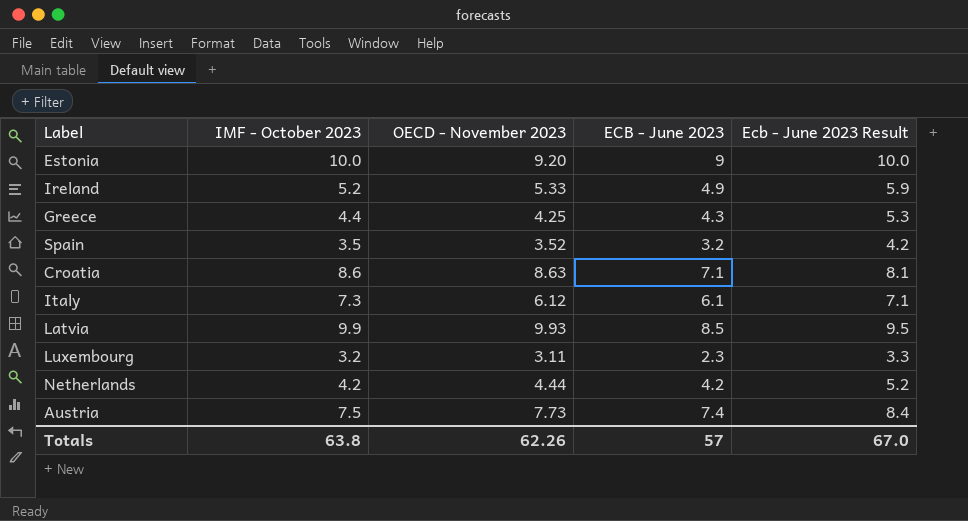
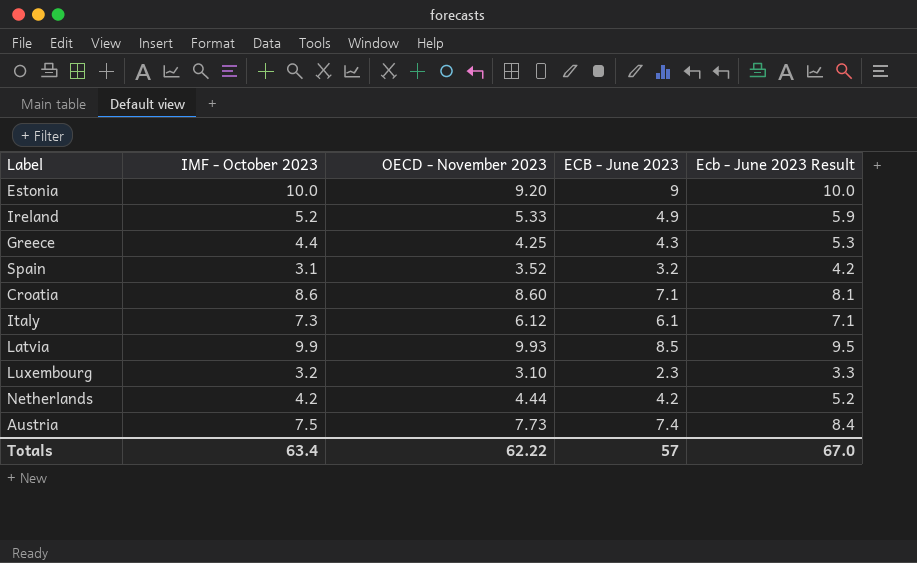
Spain | IMF - October 2023: 3.5 -> 3.1
Croatia | OECD - November 2023: 8.63 -> 8.60
Luxembourg | OECD - November 2023: 3.11 -> 3.10
Totals | IMF - October 2023: 63.8 -> 63.4
Totals | OECD - November 2023: 62.26 -> 62.22

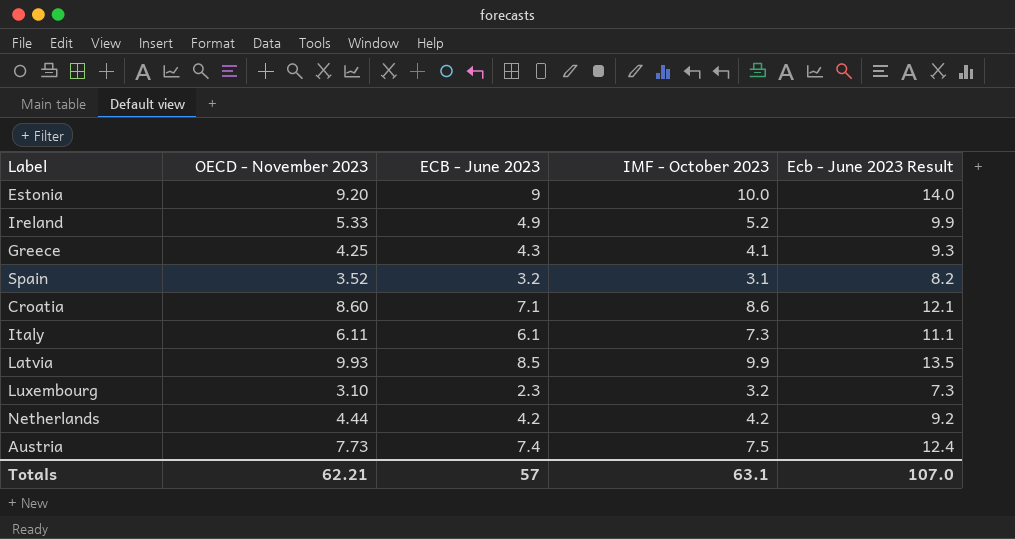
column IMF - October 2023 | position: 2 -> 4
column Ecb - June 2023 Result | formula: [ECB - June 2023] + 1 -> [ECB - June 2023] + 5
Greece | IMF - October 2023: 4.4 -> 4.1
Italy | OECD - November 2023: 6.12 -> 6.11
Totals | OECD - November 2023: 62.22 -> 62.21
Totals | IMF - October 2023: 63.4 -> 63.1
Totals | Ecb - June 2023 Result: 67.0 -> 107.0

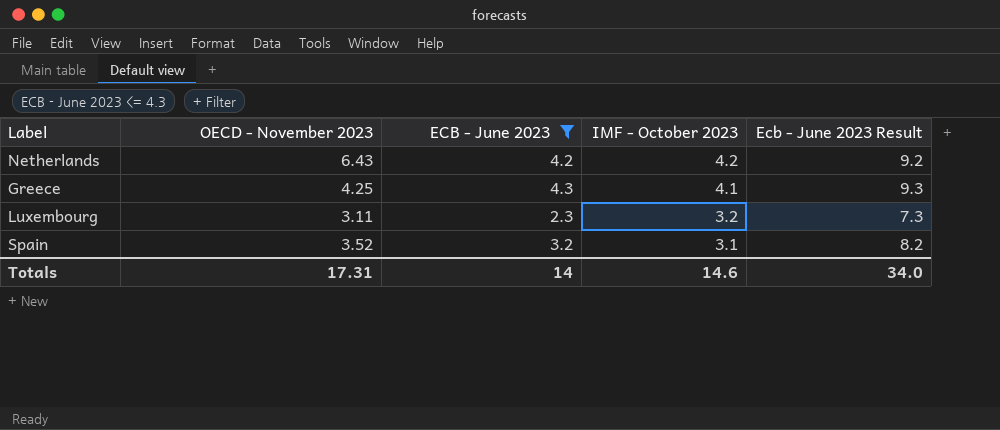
filter: none -> ECB - June 2023 <= 4.3
row order: none -> IMF - October 2023 descending
Netherlands | OECD - November 2023: 4.44 -> 6.43
Luxembourg | OECD - November 2023: 3.10 -> 3.11
Totals | OECD - November 2023: 62.21 -> 17.31
Totals | ECB - June 2023: 57 -> 14
Totals | IMF - October 2023: 63.1 -> 14.6
Totals | Ecb - June 2023 Result: 107.0 -> 34.0

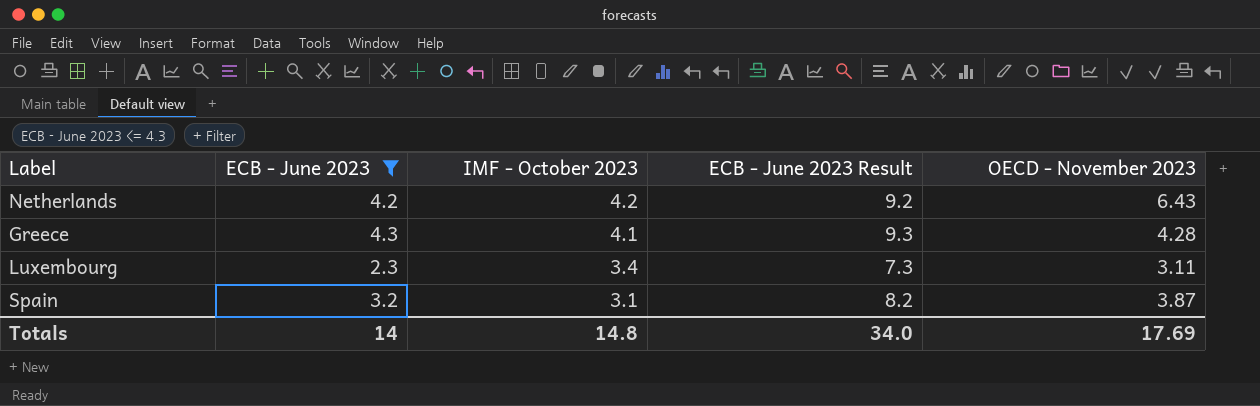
column name: Ecb - June 2023 Result -> ECB - June 2023 Result
column OECD - November 2023 | position: 2 -> 5
Greece | OECD - November 2023: 4.25 -> 4.28
Luxembourg | IMF - October 2023: 3.2 -> 3.4
Spain | OECD - November 2023: 3.52 -> 3.87
Totals | IMF - October 2023: 14.6 -> 14.8
Totals | OECD - November 2023: 17.31 -> 17.69

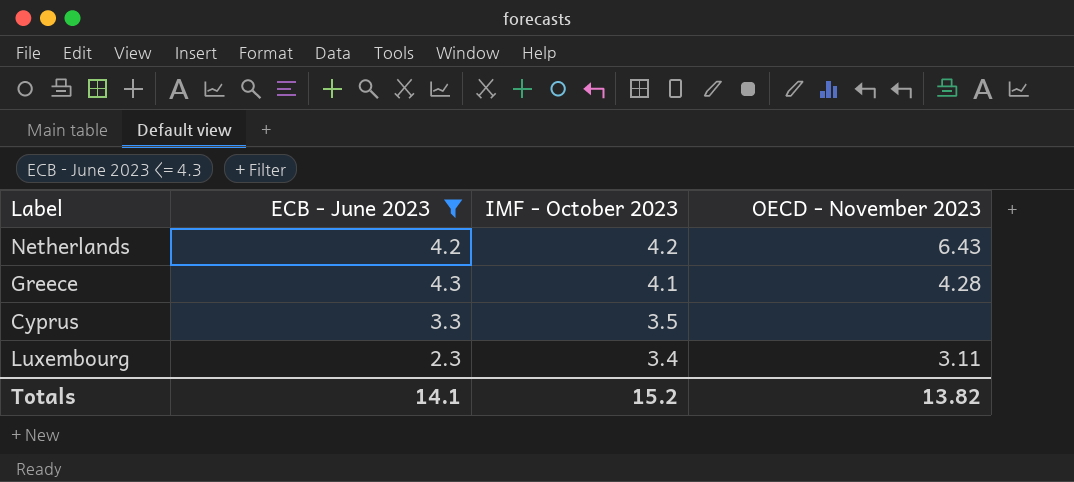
column ECB - June 2023 Result | formula: [ECB - June 2023] + 5 -> none
row Spain: 3.2 | 3.1 | 8.2 | 3.87 -> none
row Cyprus: none -> 3.3 | 3.5 | none
Totals | ECB - June 2023: 14 -> 14.1
Totals | IMF - October 2023: 14.8 -> 15.2
Totals | OECD - November 2023: 17.69 -> 13.82

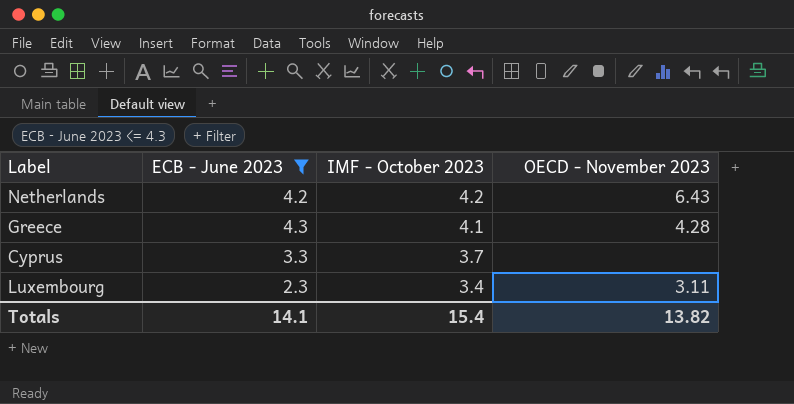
Cyprus | IMF - October 2023: 3.5 -> 3.7
Totals | IMF - October 2023: 15.2 -> 15.4

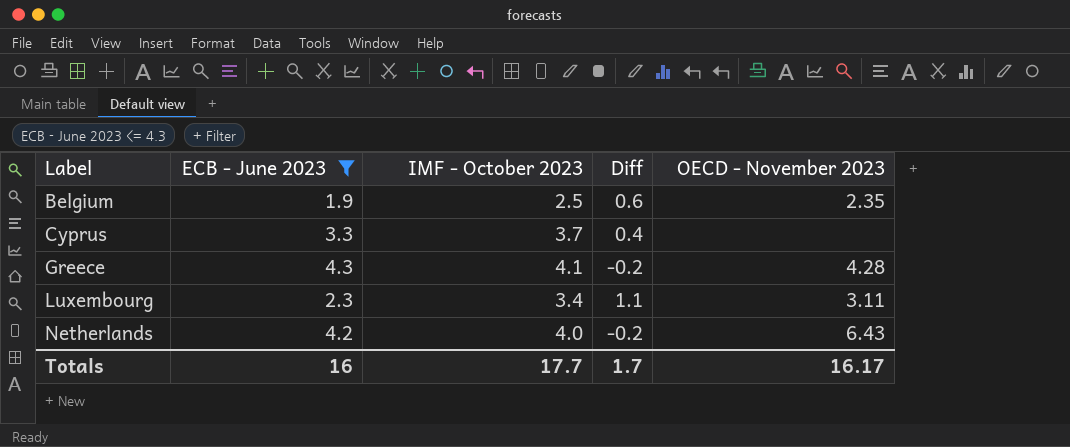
row order: IMF - October 2023 descending -> Label ascending
column Diff | formula: none -> [IMF - October 2023] - [ECB - June 2023]
row Belgium: none -> 1.9 | 2.5 | 0.6 | 2.35
Netherlands | IMF - October 2023: 4.2 -> 4.0
Totals | ECB - June 2023: 14.1 -> 16
Totals | IMF - October 2023: 15.4 -> 17.7
Totals | OECD - November 2023: 13.82 -> 16.17

